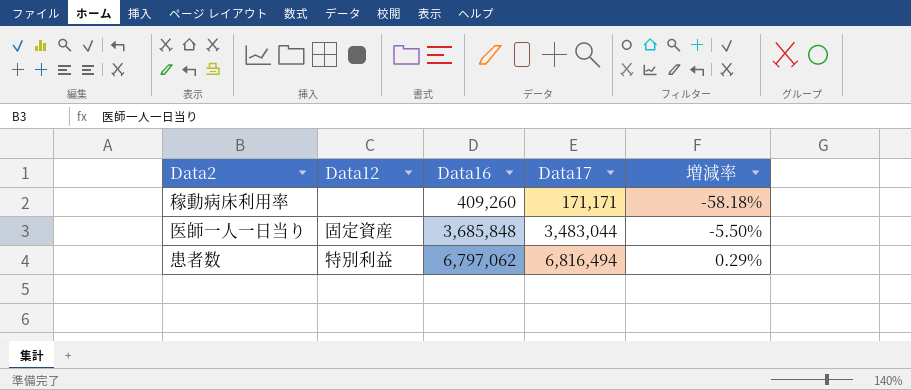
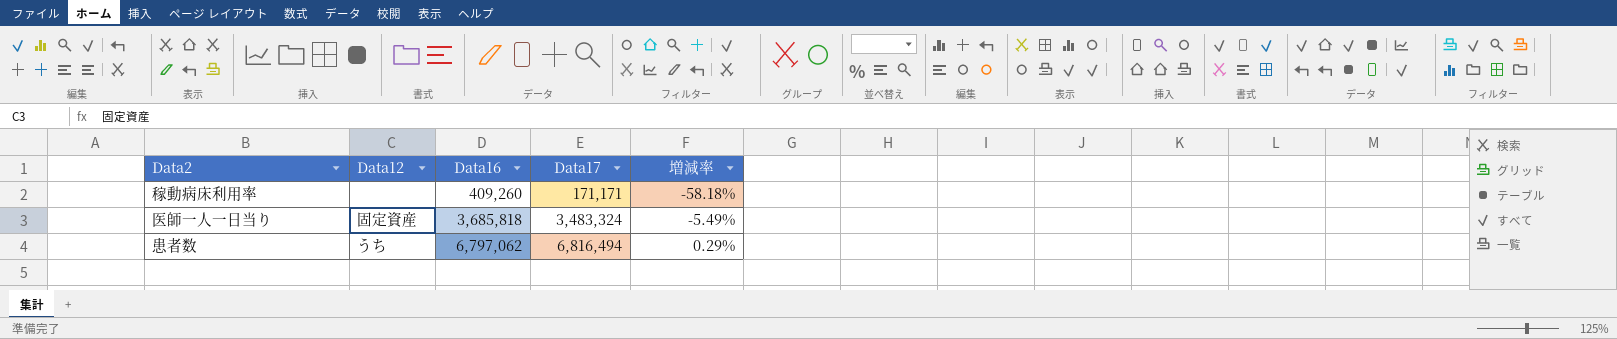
医師一人一日当り | Data16: 3,685,848 -> 3,685,818
医師一人一日当り | Data17: 3,483,044 -> 3,483,324
医師一人一日当り | 増減率: -5.50% -> -5.49%
患者数 | Data12: 特別利益 -> うち

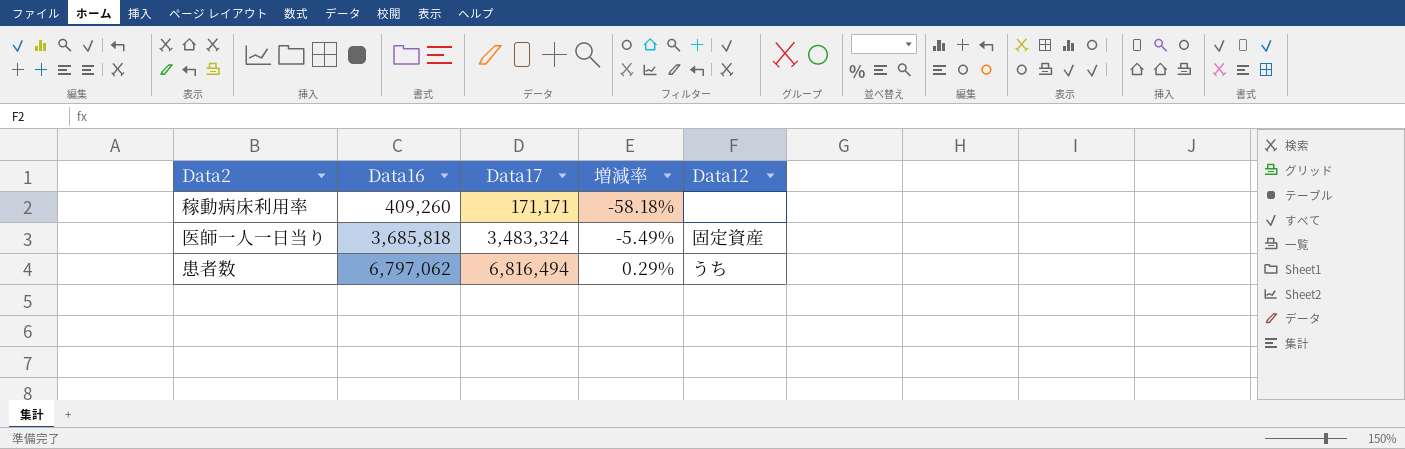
column Data12 | position: 2 -> 5

